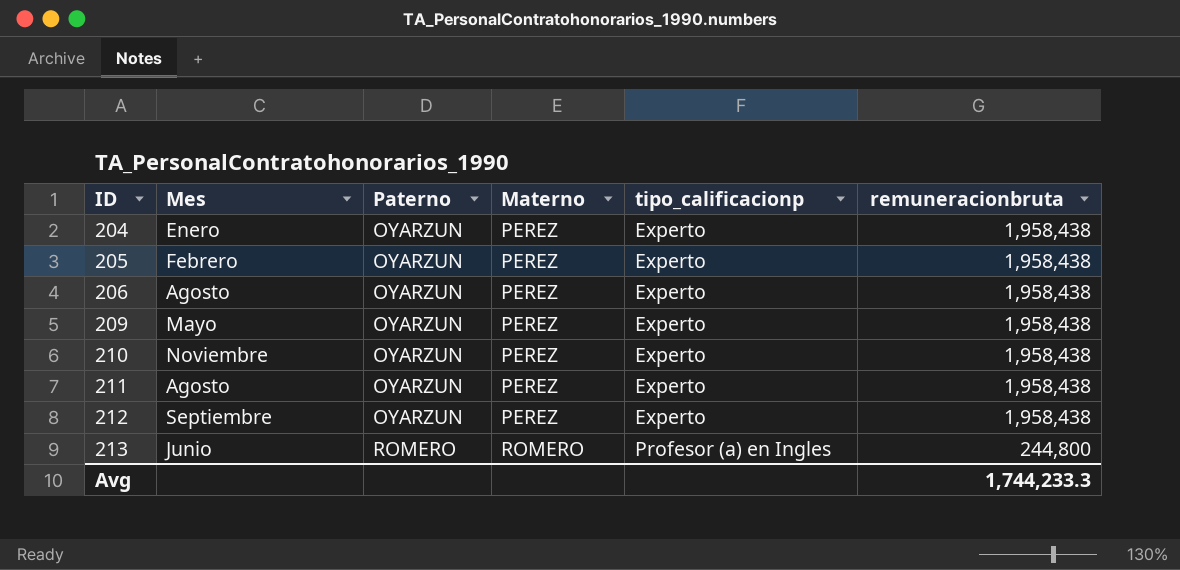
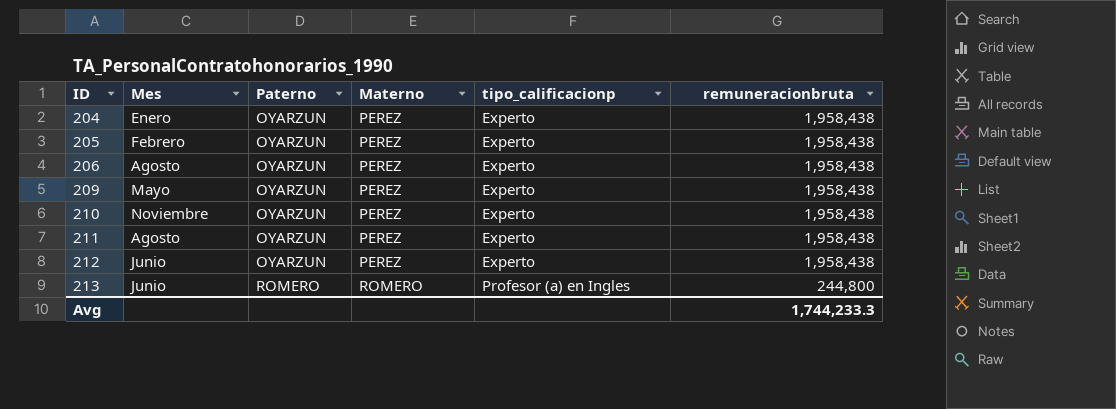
212 | Mes: Septiembre -> Junio

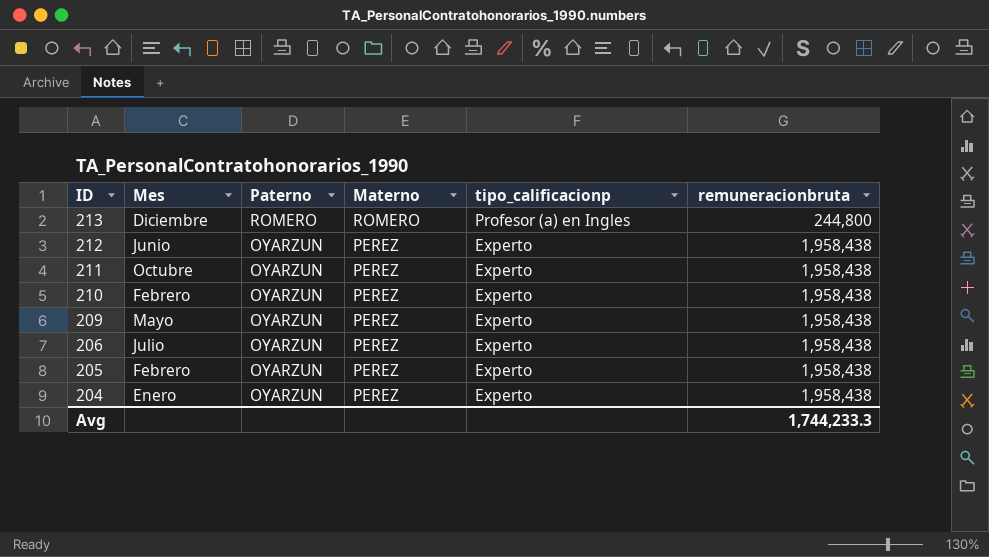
row order: ID ascending -> ID descending
213 | Mes: Junio -> Diciembre
211 | Mes: Agosto -> Octubre
210 | Mes: Noviembre -> Febrero
206 | Mes: Agosto -> Julio

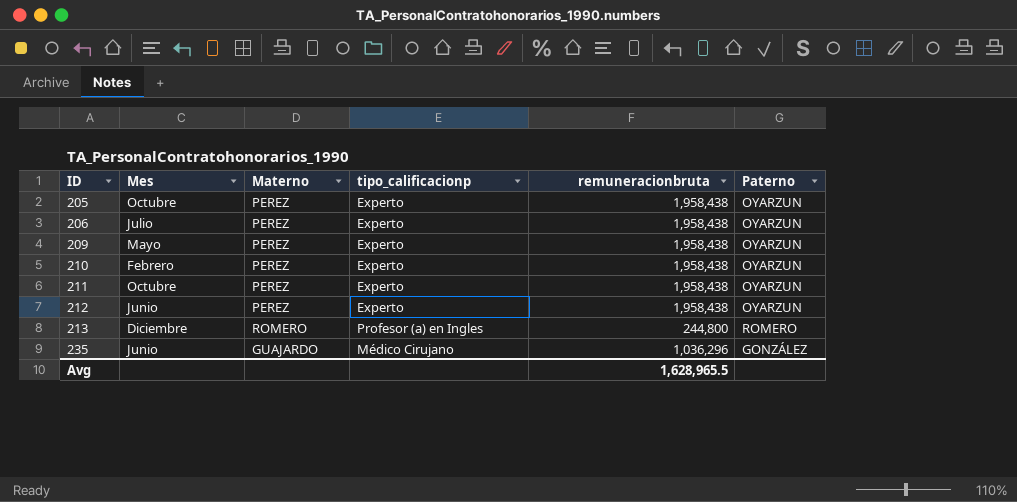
row order: ID descending -> ID ascending
column Paterno | position: 3 -> 6
row 204: Enero | OYARZUN | PEREZ | Experto | 1,958,438 -> none
205 | Mes: Febrero -> Octubre
row 235: none -> Junio | GUAJARDO | Médico Cirujano | 1,036,296 | GONZÁLEZ
Avg | remuneracionbruta: 1,744,233.3 -> 1,628,965.5

